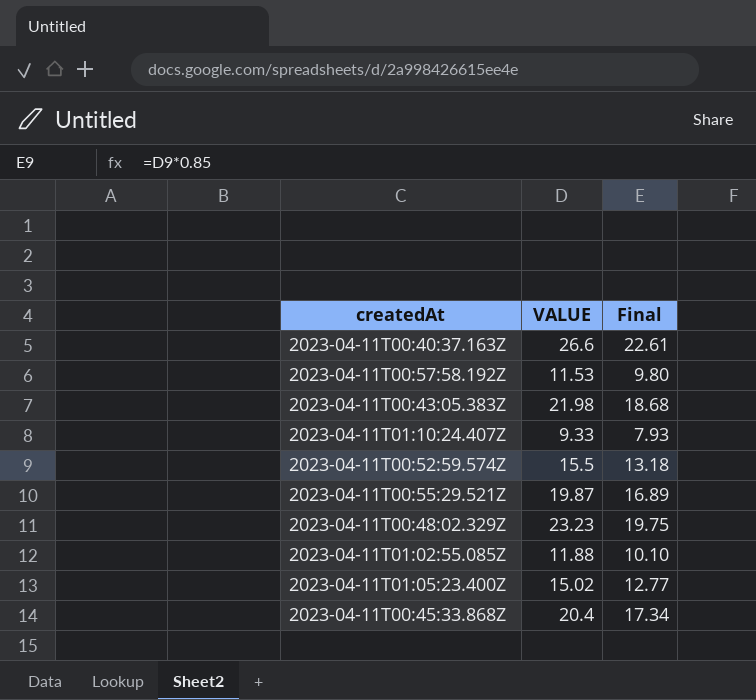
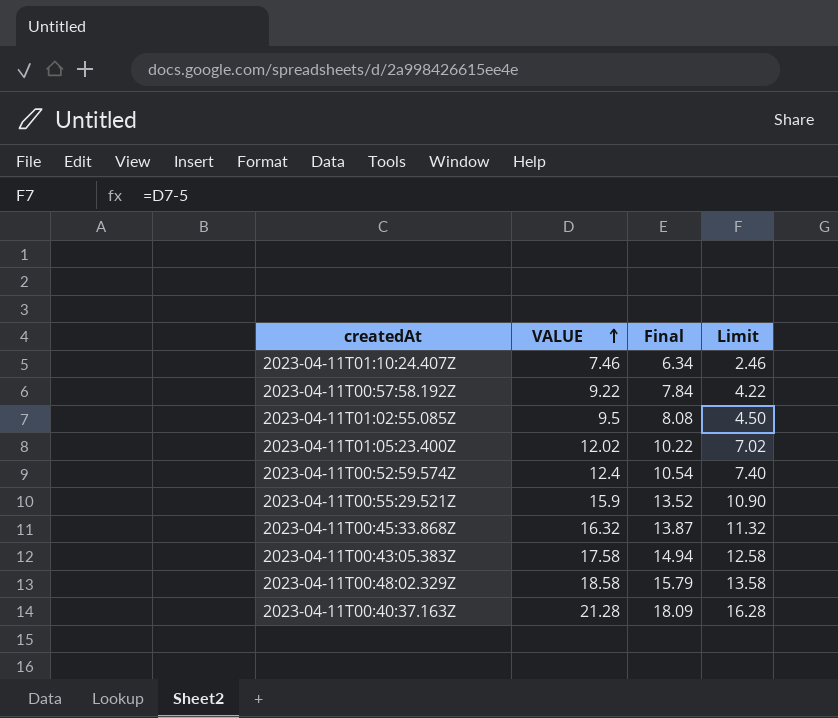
row order: none -> VALUE ascending
column Limit | formula: none -> [VALUE] - 5
2023-04-11T01:10:24.407Z | VALUE: 9.33 -> 7.46
2023-04-11T01:10:24.407Z | Final: 7.93 -> 6.34
2023-04-11T00:57:58.192Z | VALUE: 11.53 -> 9.22
2023-04-11T00:57:58.192Z | Final: 9.80 -> 7.84
2023-04-11T01:02:55.085Z | VALUE: 11.88 -> 9.5
2023-04-11T01:02:55.085Z | Final: 10.10 -> 8.08
2023-04-11T01:05:23.400Z | VALUE: 15.02 -> 12.02
2023-04-11T01:05:23.400Z | Final: 12.77 -> 10.22
2023-04-11T00:52:59.574Z | VALUE: 15.5 -> 12.4
2023-04-11T00:52:59.574Z | Final: 13.18 -> 10.54
2023-04-11T00:55:29.521Z | VALUE: 19.87 -> 15.9
2023-04-11T00:55:29.521Z | Final: 16.89 -> 13.52
2023-04-11T00:45:33.868Z | VALUE: 20.4 -> 16.32
2023-04-11T00:45:33.868Z | Final: 17.34 -> 13.87
2023-04-11T00:43:05.383Z | VALUE: 21.98 -> 17.58
2023-04-11T00:43:05.383Z | Final: 18.68 -> 14.94
2023-04-11T00:48:02.329Z | VALUE: 23.23 -> 18.58
2023-04-11T00:48:02.329Z | Final: 19.75 -> 15.79
2023-04-11T00:40:37.163Z | VALUE: 26.6 -> 21.28
2023-04-11T00:40:37.163Z | Final: 22.61 -> 18.09

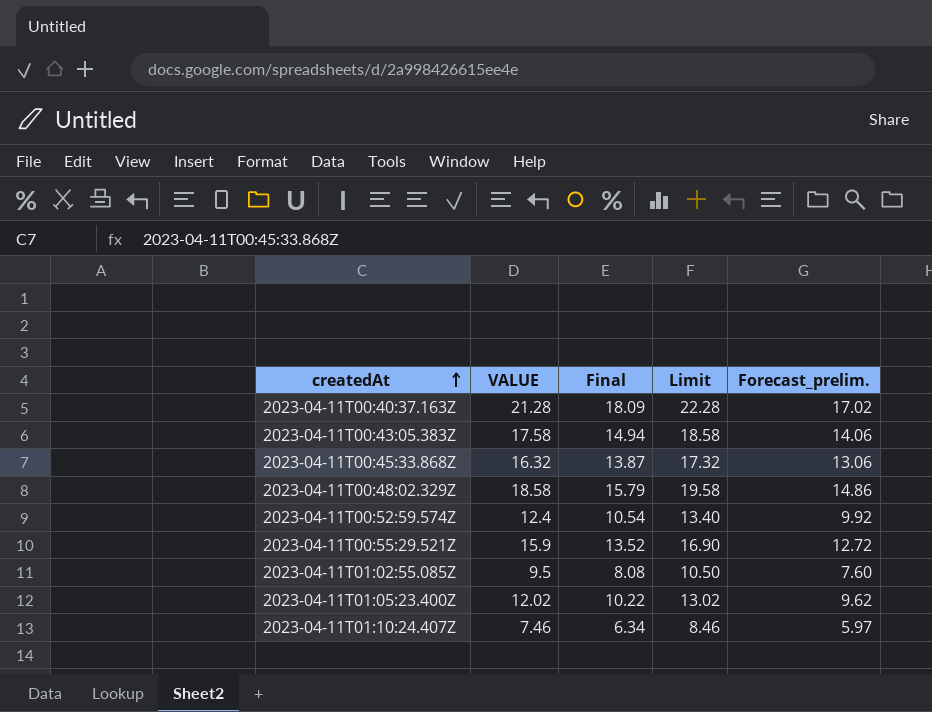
row order: VALUE ascending -> createdAt ascending
column Limit | formula: [VALUE] - 5 -> [VALUE] + 1
column Forecast_prelim. | formula: none -> [VALUE] * 0.8
row 2023-04-11T00:57:58.192Z: 9.22 | 7.84 | 4.22 -> none

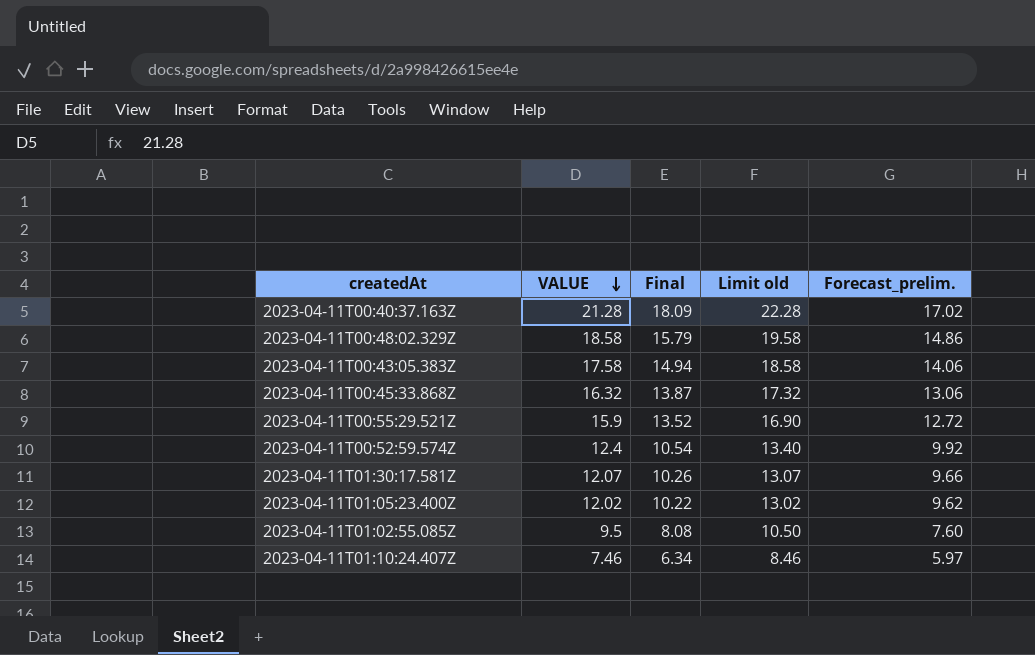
row order: createdAt ascending -> VALUE descending
column name: Limit -> Limit old
row 2023-04-11T01:30:17.581Z: none -> 12.07 | 10.26 | 13.07 | 9.66

